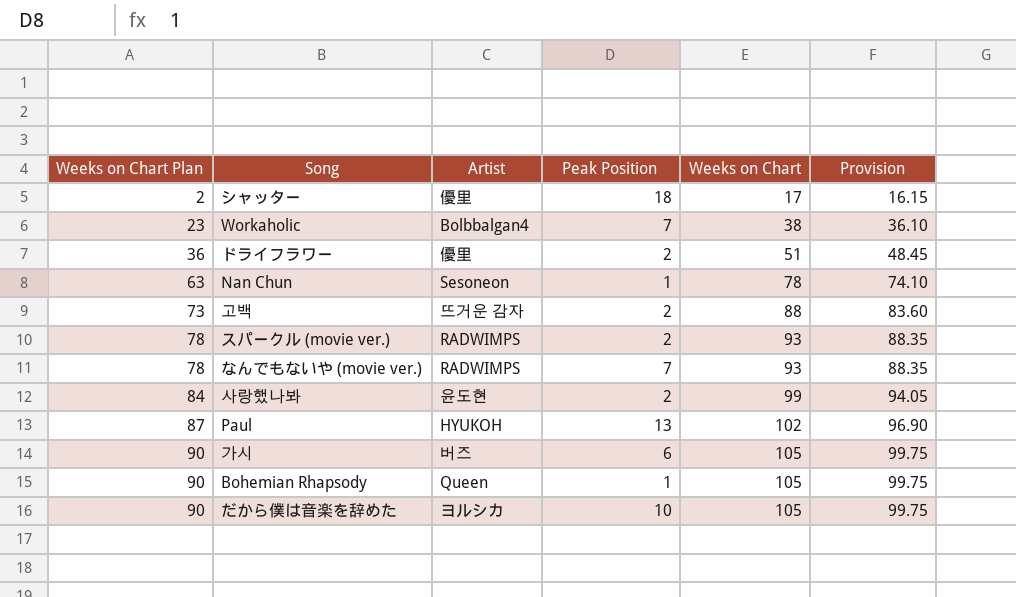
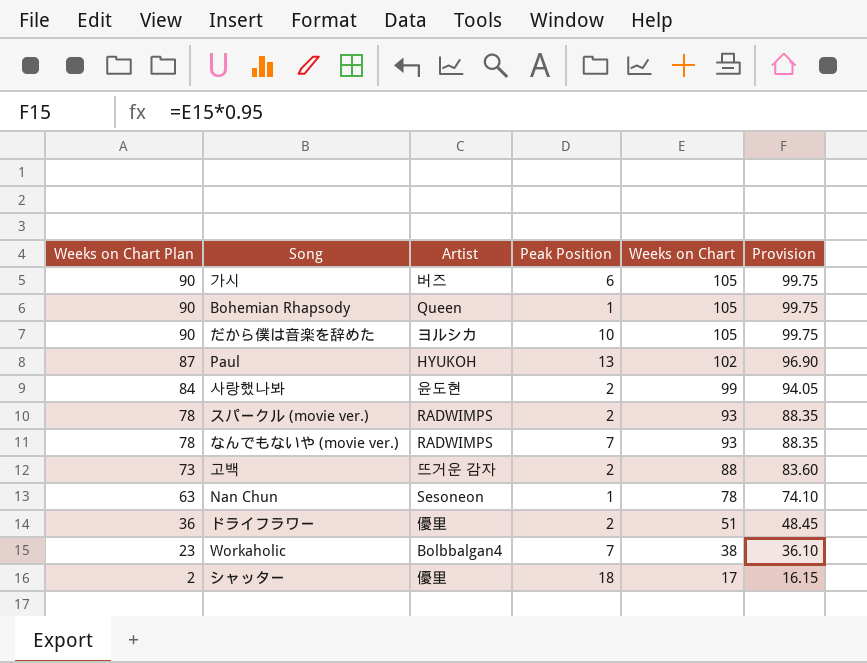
row order: Weeks on Chart Plan ascending -> Weeks on Chart Plan descending

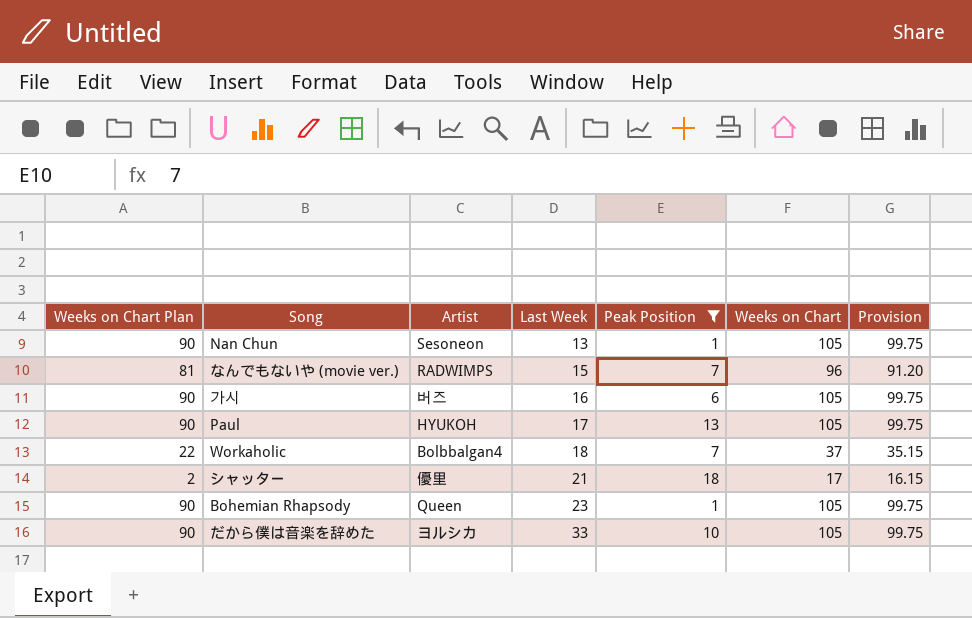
filter: none -> Peak Position != 2
row order: Weeks on Chart Plan descending -> Last Week ascending
column Last Week | position: none -> 4
Nan Chun | Weeks on Chart Plan: 63 -> 90
Nan Chun | Weeks on Chart: 78 -> 105
Nan Chun | Provision: 74.10 -> 99.75
なんでもないや (movie ver.) | Weeks on Chart Plan: 78 -> 81
なんでもないや (movie ver.) | Weeks on Chart: 93 -> 96
なんでもないや (movie ver.) | Provision: 88.35 -> 91.20
Paul | Weeks on Chart Plan: 87 -> 90
Paul | Weeks on Chart: 102 -> 105
Paul | Provision: 96.90 -> 99.75
Workaholic | Weeks on Chart Plan: 23 -> 22
Workaholic | Weeks on Chart: 38 -> 37
Workaholic | Provision: 36.10 -> 35.15

